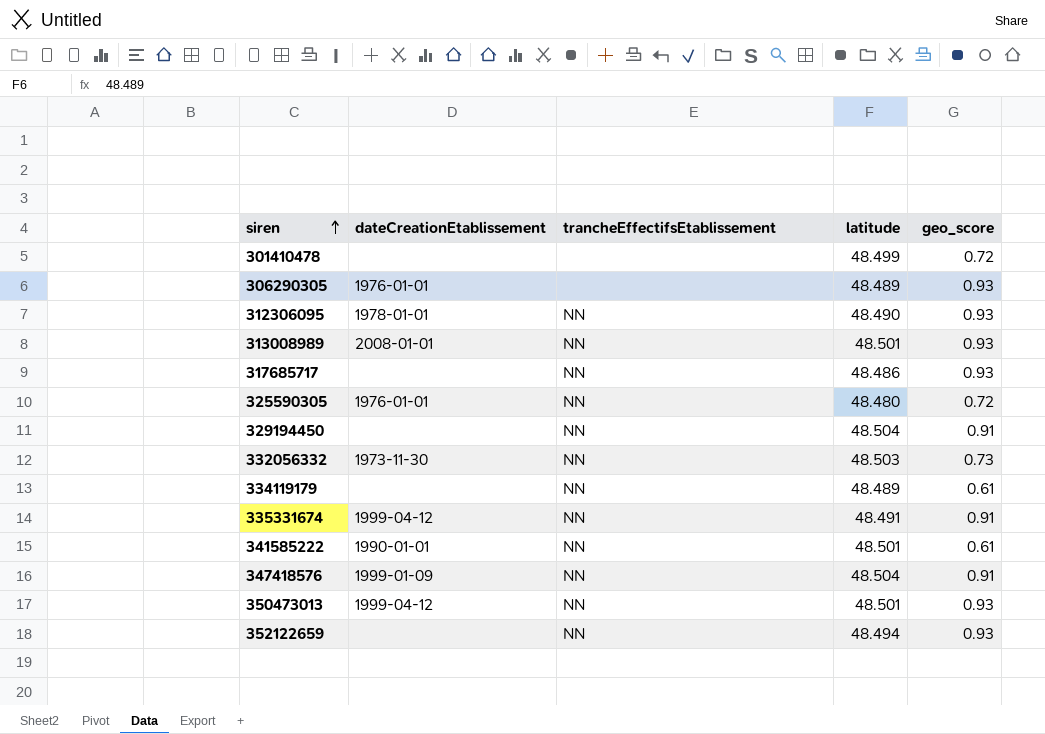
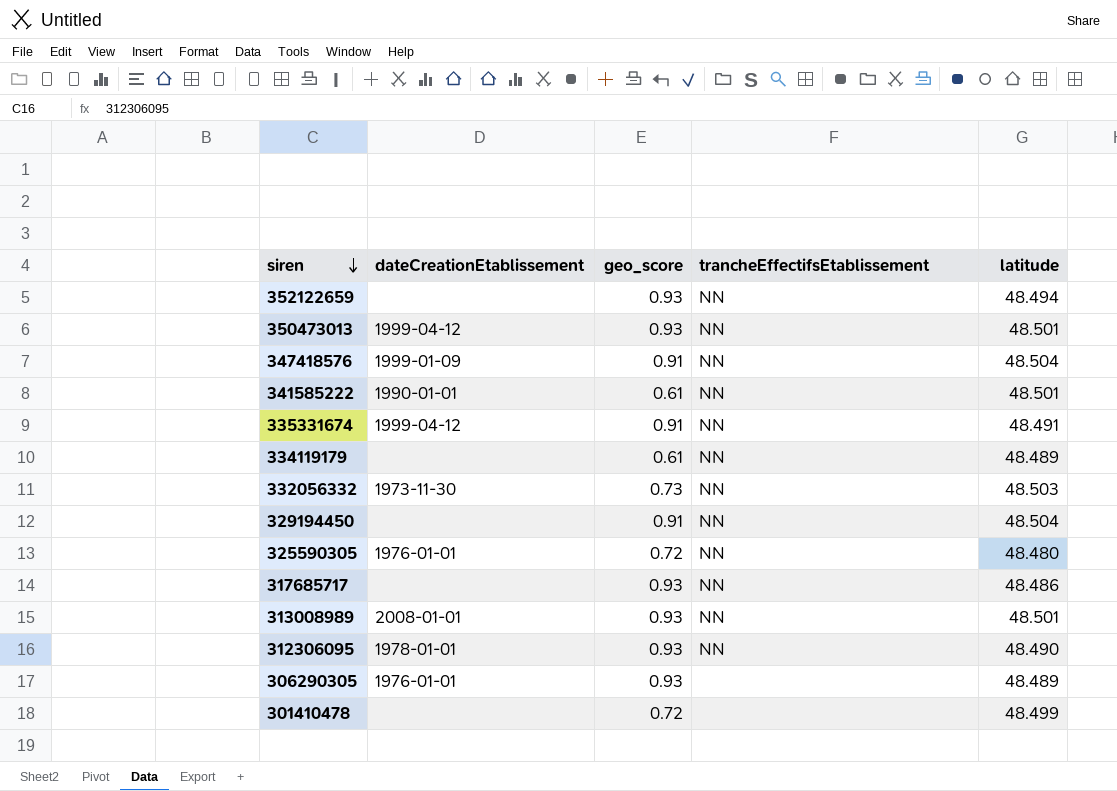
row order: siren ascending -> siren descending
column geo_score | position: 5 -> 3

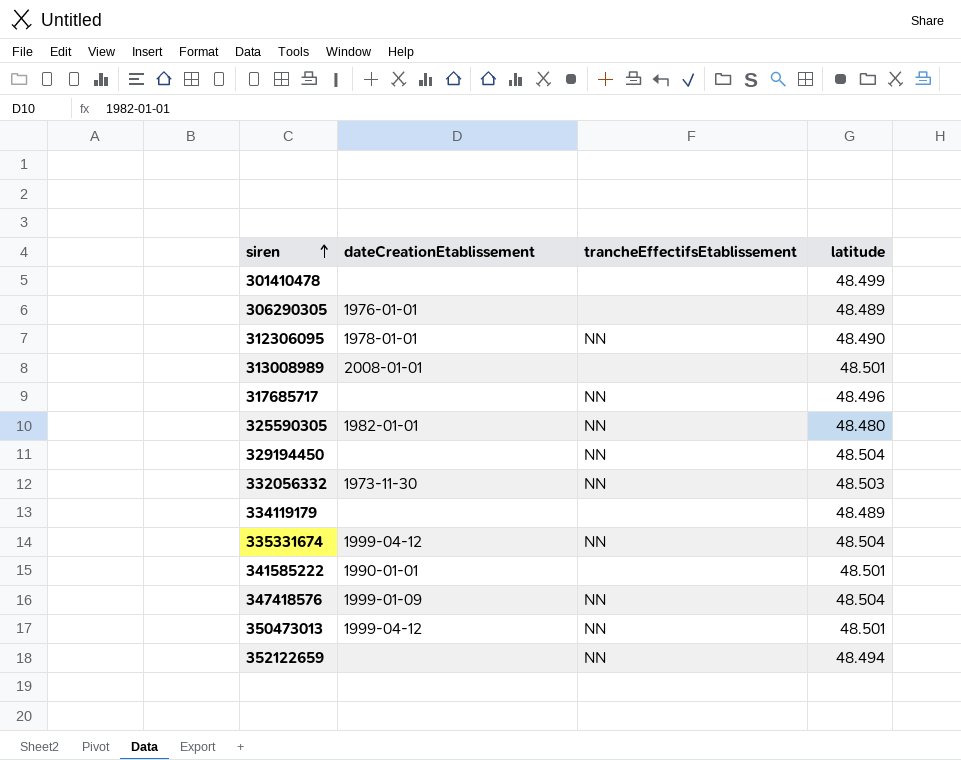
row order: siren descending -> siren ascending
column geo_score | position: 3 -> none
313008989 | trancheEffectifsEtablissement: NN -> none
317685717 | latitude: 48.486 -> 48.496
325590305 | dateCreationEtablissement: 1976-01-01 -> 1982-01-01
334119179 | trancheEffectifsEtablissement: NN -> none
335331674 | latitude: 48.491 -> 48.504
341585222 | trancheEffectifsEtablissement: NN -> none

